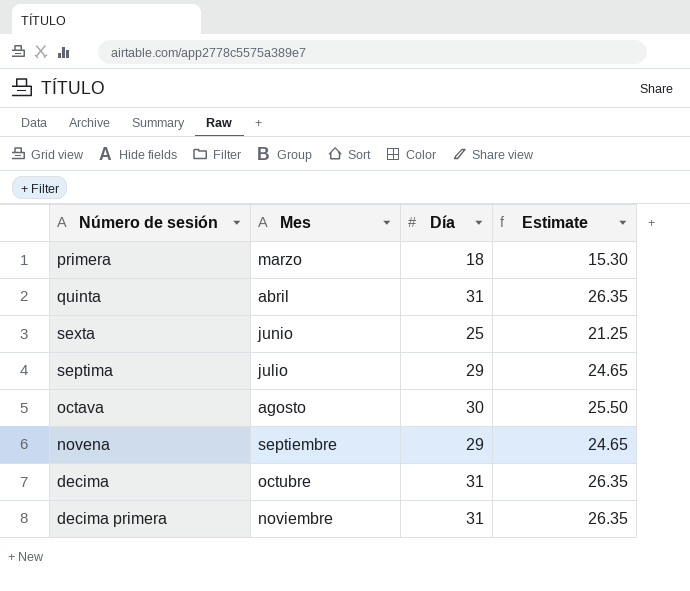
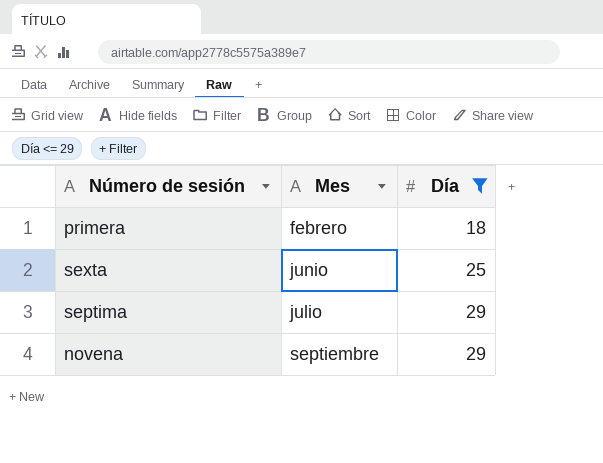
filter: none -> Día <= 29
column Estimate | formula: [Día] * 0.85 -> none
primera | Mes: marzo -> febrero

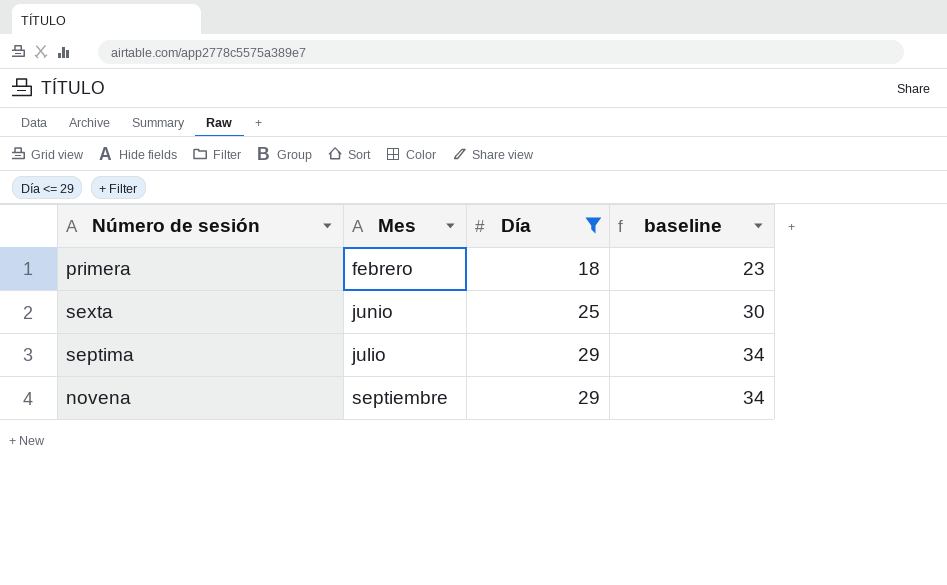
column baseline | formula: none -> [Día] + 5

